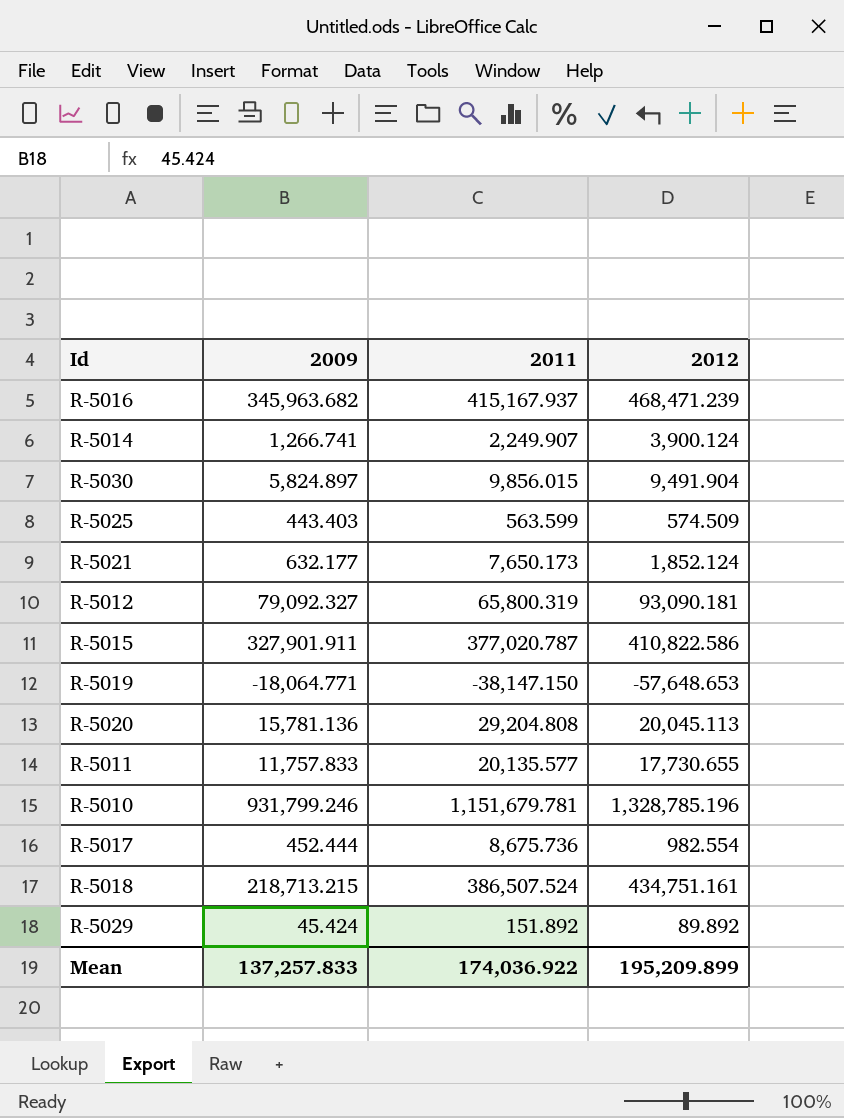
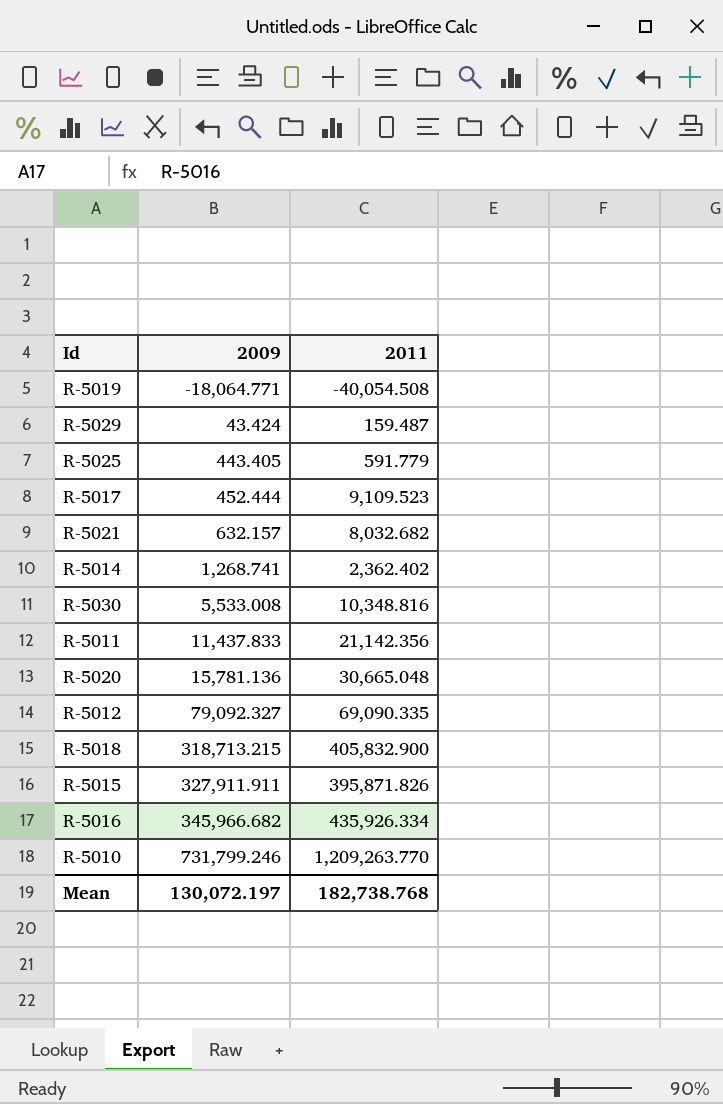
row order: none -> 2009 ascending
column 2012 | position: 4 -> none
R-5019 | 2011: -38,147.150 -> -40,054.508
R-5029 | 2009: 45.424 -> 43.424
R-5029 | 2011: 151.892 -> 159.487
R-5025 | 2009: 443.403 -> 443.405
R-5025 | 2011: 563.599 -> 591.779
R-5017 | 2011: 8,675.736 -> 9,109.523
R-5021 | 2009: 632.177 -> 632.157
R-5021 | 2011: 7,650.173 -> 8,032.682
R-5014 | 2009: 1,266.741 -> 1,268.741
R-5014 | 2011: 2,249.907 -> 2,362.402
R-5030 | 2009: 5,824.897 -> 5,533.008
R-5030 | 2011: 9,856.015 -> 10,348.816
R-5011 | 2009: 11,757.833 -> 11,437.833
R-5011 | 2011: 20,135.577 -> 21,142.356
R-5020 | 2011: 29,204.808 -> 30,665.048
R-5012 | 2011: 65,800.319 -> 69,090.335
R-5018 | 2009: 218,713.215 -> 318,713.215
R-5018 | 2011: 386,507.524 -> 405,832.900
R-5015 | 2009: 327,901.911 -> 327,911.911
R-5015 | 2011: 377,020.787 -> 395,871.826
R-5016 | 2009: 345,963.682 -> 345,966.682
R-5016 | 2011: 415,167.937 -> 435,926.334
R-5010 | 2009: 931,799.246 -> 731,799.246
R-5010 | 2011: 1,151,679.781 -> 1,209,263.770
Mean | 2009: 137,257.833 -> 130,072.197
Mean | 2011: 174,036.922 -> 182,738.768

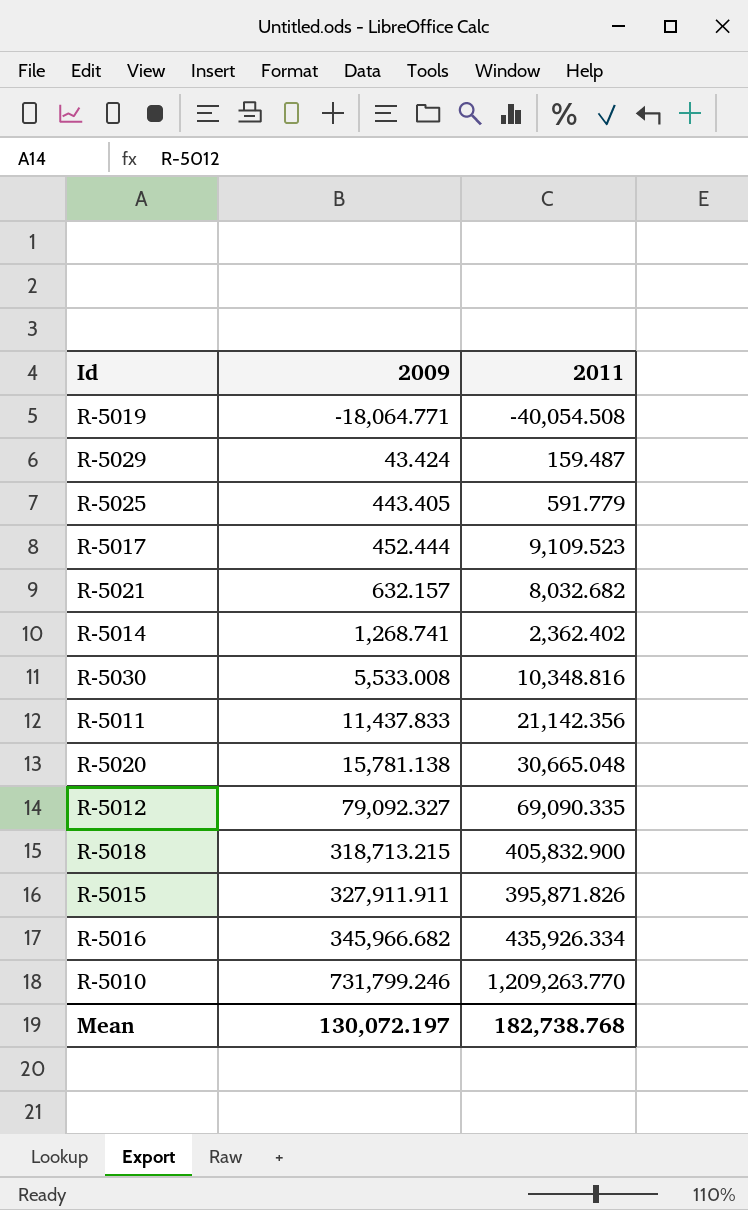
R-5020 | 2009: 15,781.136 -> 15,781.138

